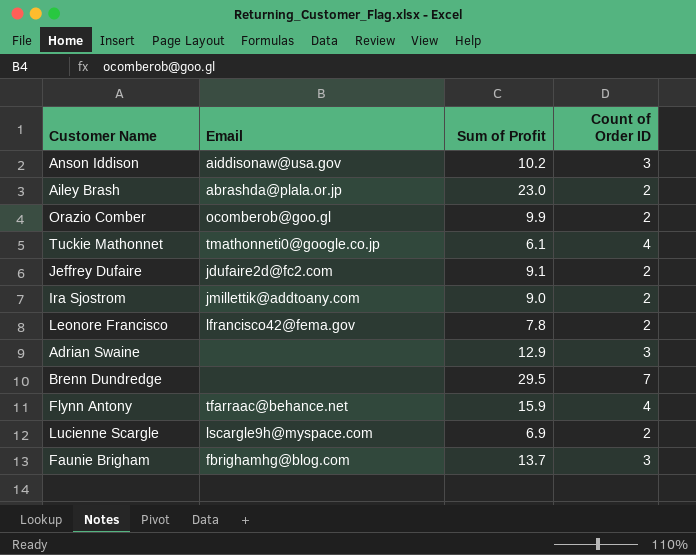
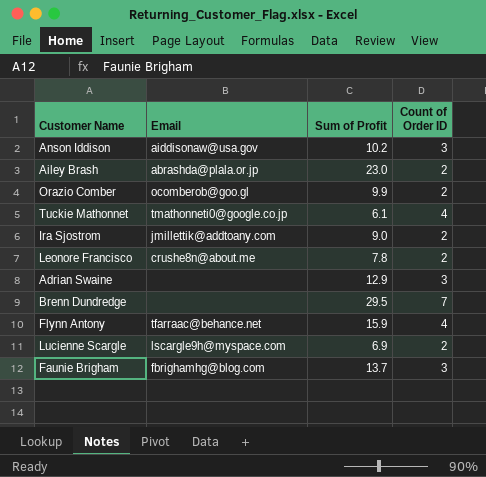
row Jeffrey Dufaire: jdufaire2d@fc2.com | 9.1 | 2 -> none
Leonore Francisco | Email: lfrancisco42@fema.gov -> crushe8n@about.me

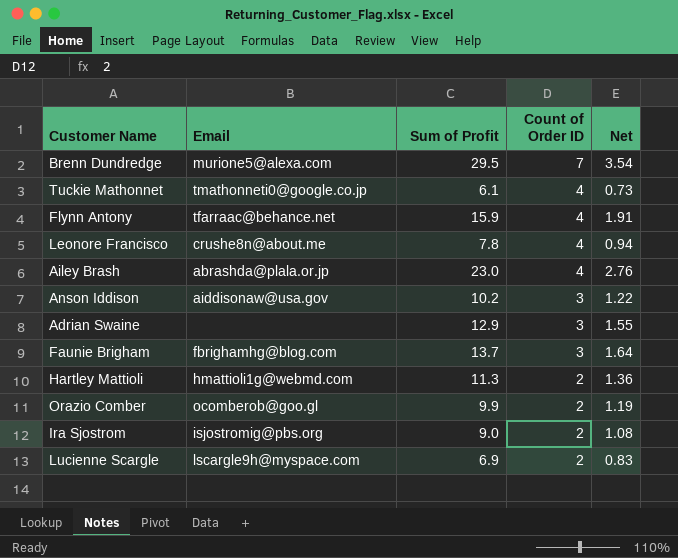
row order: none -> Count of Order ID descending
column Net | formula: none -> [Sum of Profit] * 0.12
Brenn Dundredge | Email: none -> murione5@alexa.com
Leonore Francisco | Count of Order ID: 2 -> 4
Ailey Brash | Count of Order ID: 2 -> 4
row Hartley Mattioli: none -> hmattioli1g@webmd.com | 11.3 | 2 | 1.36
Ira Sjostrom | Email: jmillettik@addtoany.com -> isjostromig@pbs.org

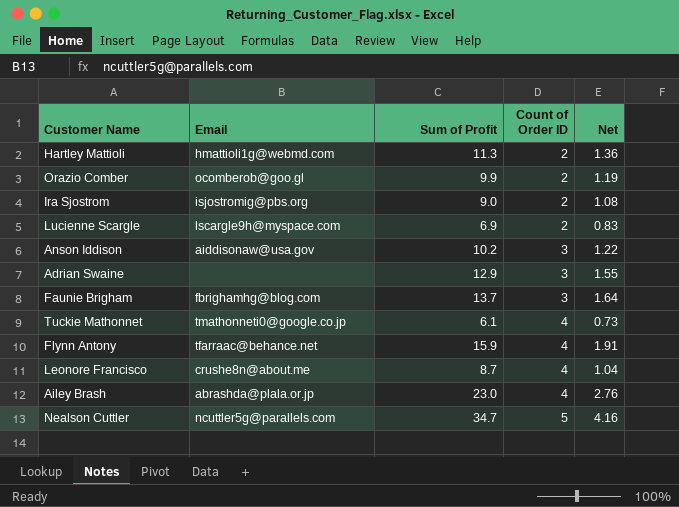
row order: Count of Order ID descending -> Count of Order ID ascending
row Brenn Dundredge: murione5@alexa.com | 29.5 | 7 | 3.54 -> none
Leonore Francisco | Sum of Profit: 7.8 -> 8.7
Leonore Francisco | Net: 0.94 -> 1.04
row Nealson Cuttler: none -> ncuttler5g@parallels.com | 34.7 | 5 | 4.16

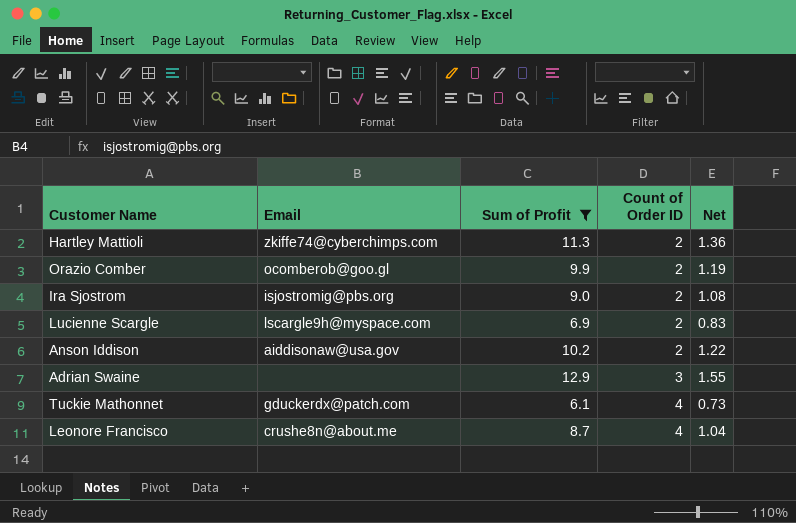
filter: none -> Sum of Profit <= 12.9
Hartley Mattioli | Email: hmattioli1g@webmd.com -> zkiffe74@cyberchimps.com
Anson Iddison | Count of Order ID: 3 -> 2
Tuckie Mathonnet | Email: tmathonneti0@google.co.jp -> gduckerdx@patch.com

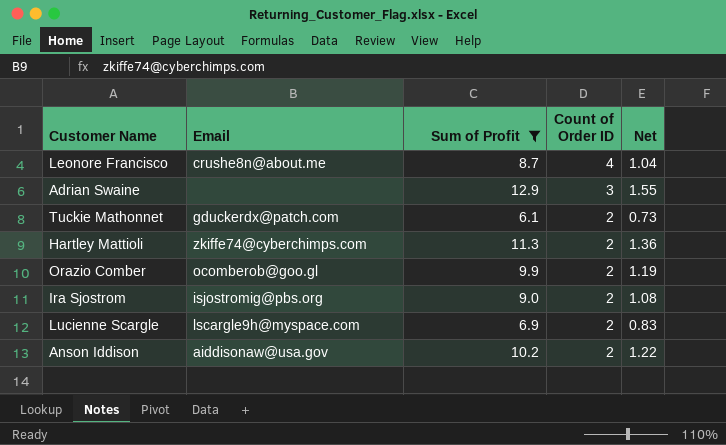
row order: Count of Order ID ascending -> Count of Order ID descending
Tuckie Mathonnet | Count of Order ID: 4 -> 2

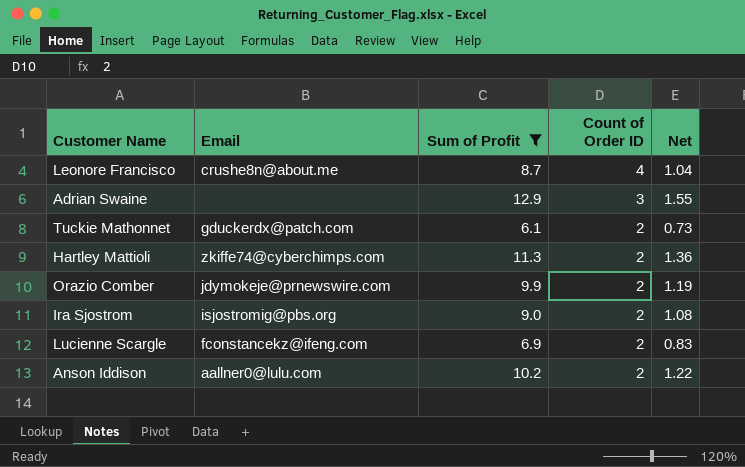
Orazio Comber | Email: ocomberob@goo.gl -> jdymokeje@prnewswire.com
Lucienne Scargle | Email: lscargle9h@myspace.com -> fconstancekz@ifeng.com
Anson Iddison | Email: aiddisonaw@usa.gov -> aallner0@lulu.com

